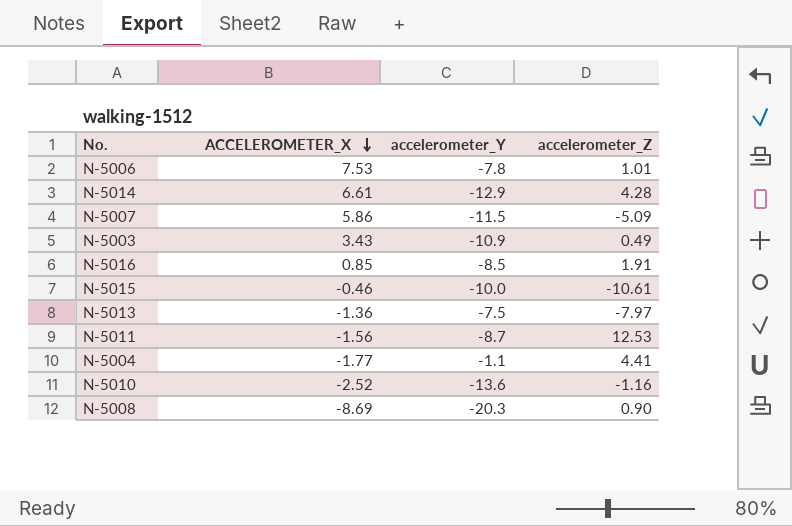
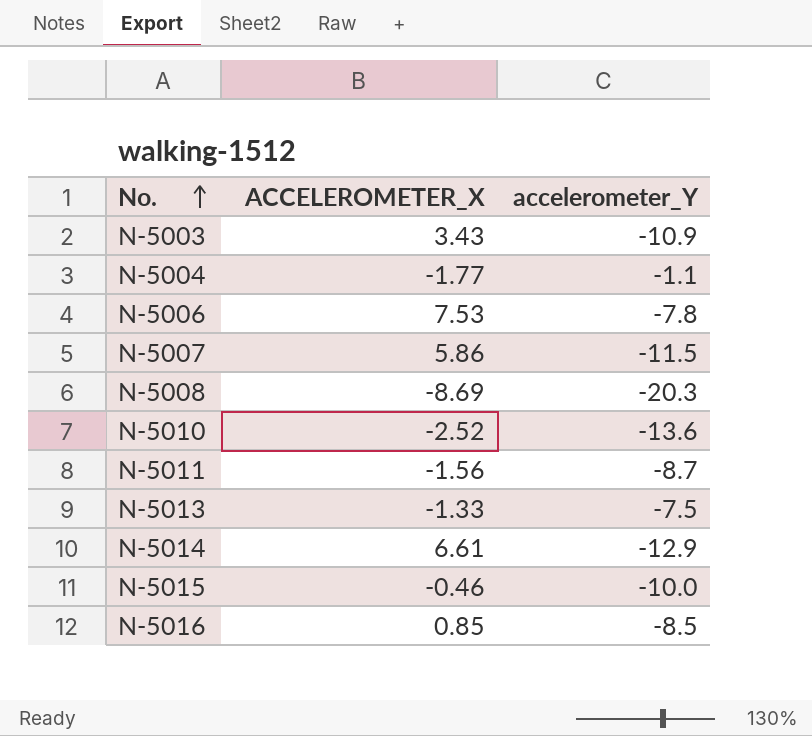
row order: ACCELEROMETER_X descending -> No. ascending
column accelerometer_Z | position: 4 -> none
N-5013 | ACCELEROMETER_X: -1.36 -> -1.33

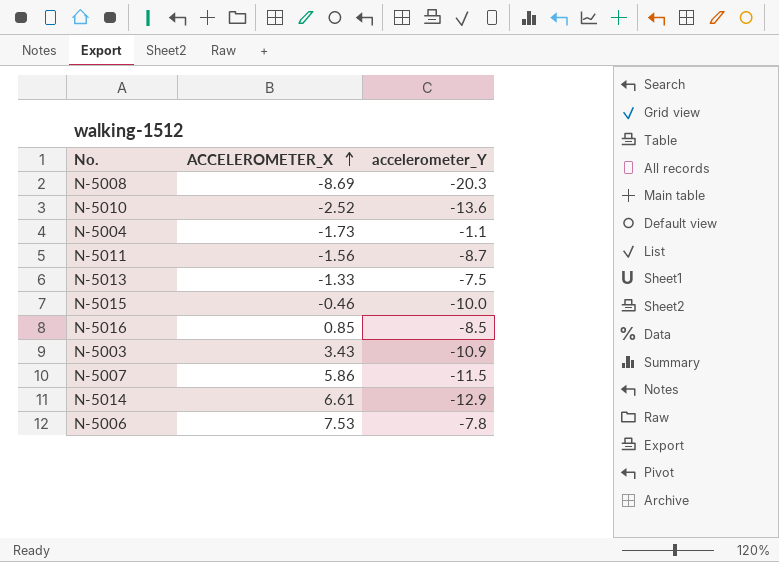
row order: No. ascending -> ACCELEROMETER_X ascending
N-5004 | ACCELEROMETER_X: -1.77 -> -1.73

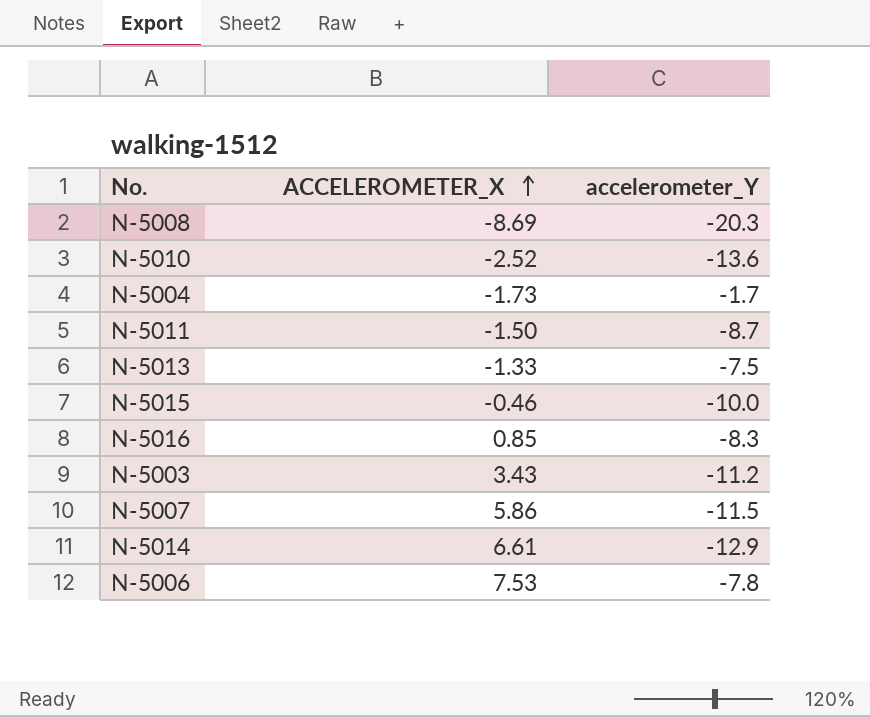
N-5004 | accelerometer_Y: -1.1 -> -1.7
N-5011 | ACCELEROMETER_X: -1.56 -> -1.50
N-5016 | accelerometer_Y: -8.5 -> -8.3
N-5003 | accelerometer_Y: -10.9 -> -11.2

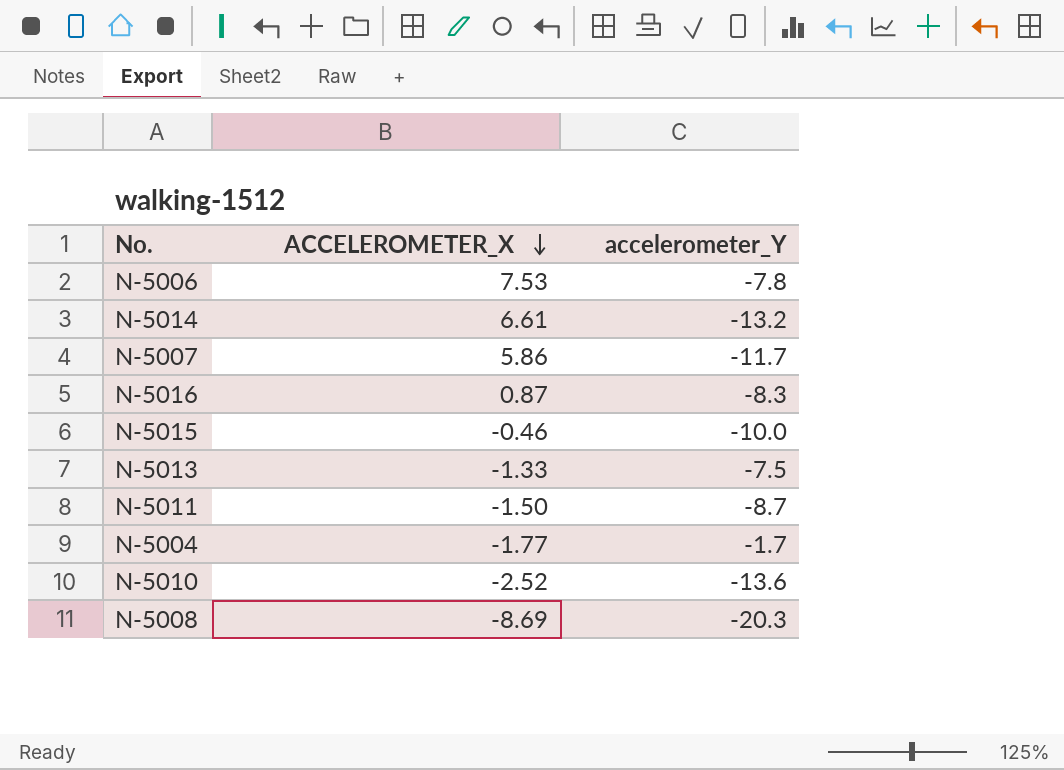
row order: ACCELEROMETER_X ascending -> ACCELEROMETER_X descending
row N-5003: 3.43 | -11.2 -> none
N-5014 | accelerometer_Y: -12.9 -> -13.2
N-5007 | accelerometer_Y: -11.5 -> -11.7
N-5016 | ACCELEROMETER_X: 0.85 -> 0.87
N-5004 | ACCELEROMETER_X: -1.73 -> -1.77

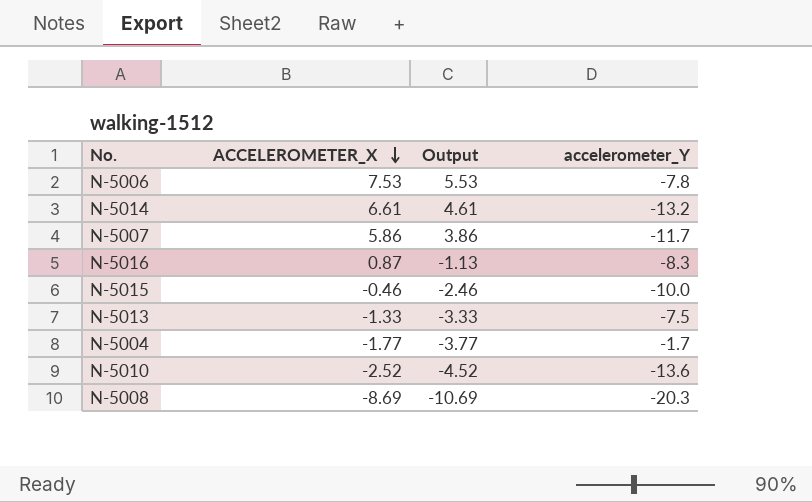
column Output | formula: none -> [ACCELEROMETER_X] - 2
row N-5011: -1.50 | -8.7 -> none

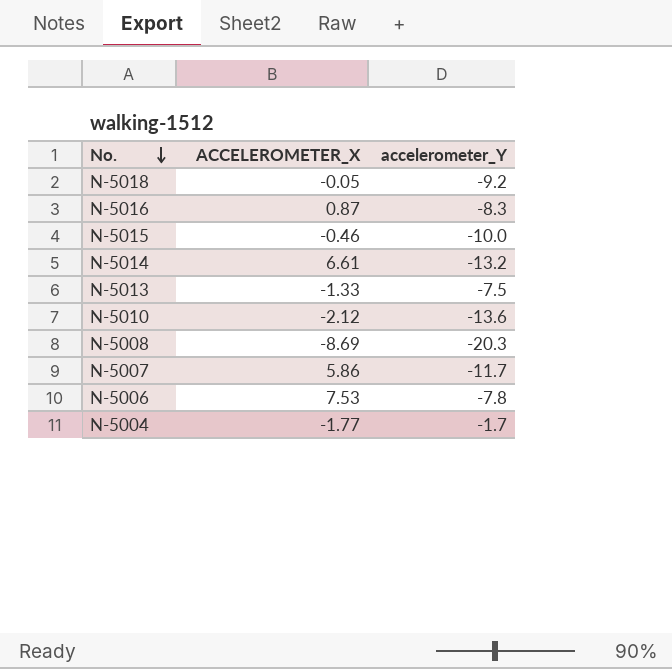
row order: ACCELEROMETER_X descending -> No. descending
column Output | formula: [ACCELEROMETER_X] - 2 -> none
row N-5018: none -> -0.05 | -9.2
N-5010 | ACCELEROMETER_X: -2.52 -> -2.12

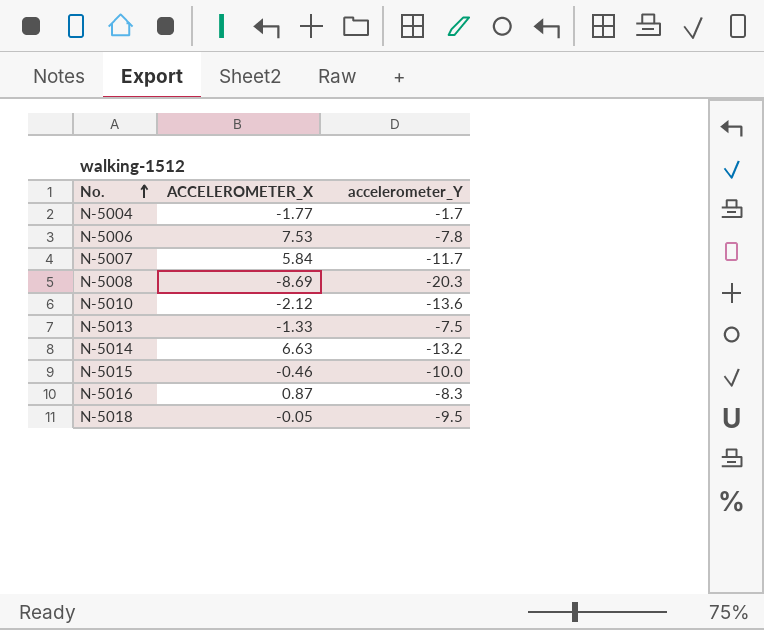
row order: No. descending -> No. ascending
N-5007 | ACCELEROMETER_X: 5.86 -> 5.84
N-5014 | ACCELEROMETER_X: 6.61 -> 6.63
N-5018 | accelerometer_Y: -9.2 -> -9.5

